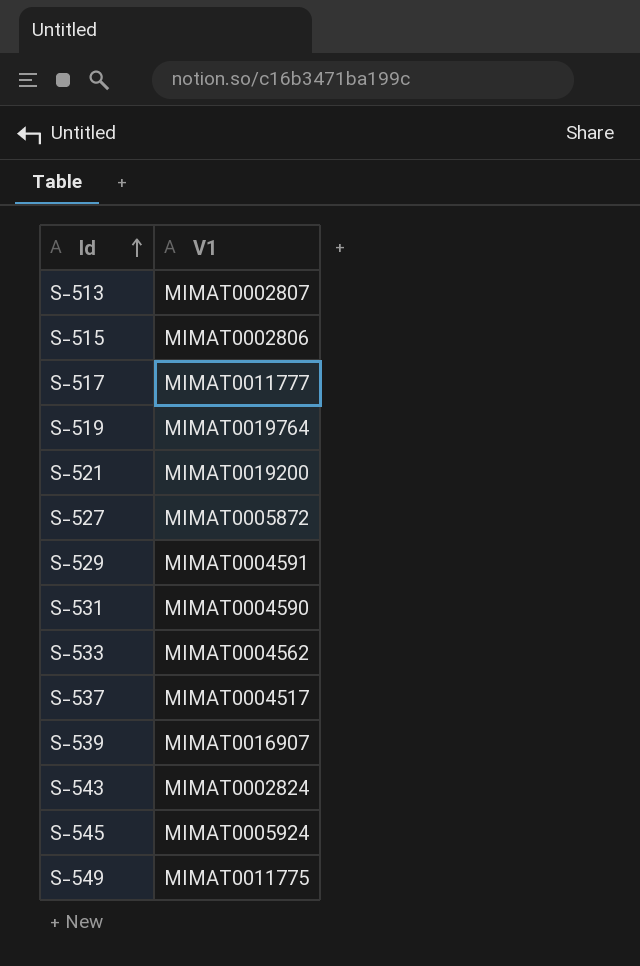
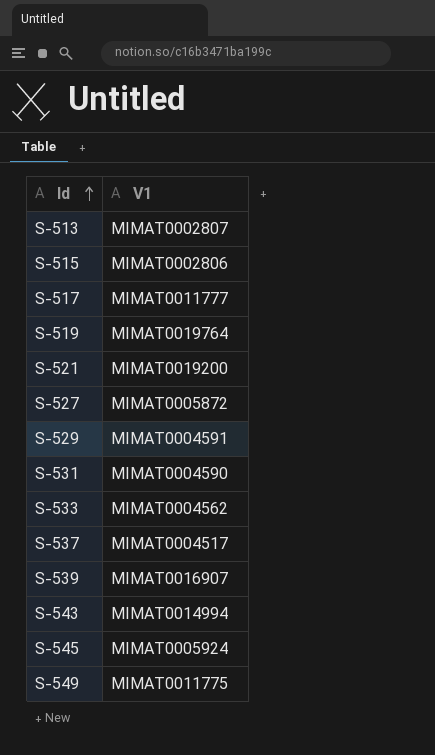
S-543 | V1: MIMAT0002824 -> MIMAT0014994

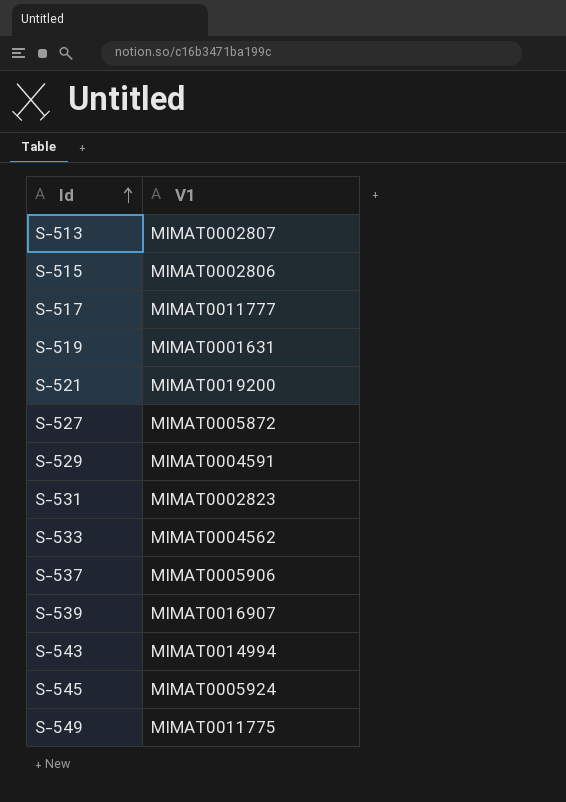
S-519 | V1: MIMAT0019764 -> MIMAT0001631
S-531 | V1: MIMAT0004590 -> MIMAT0002823
S-537 | V1: MIMAT0004517 -> MIMAT0005906

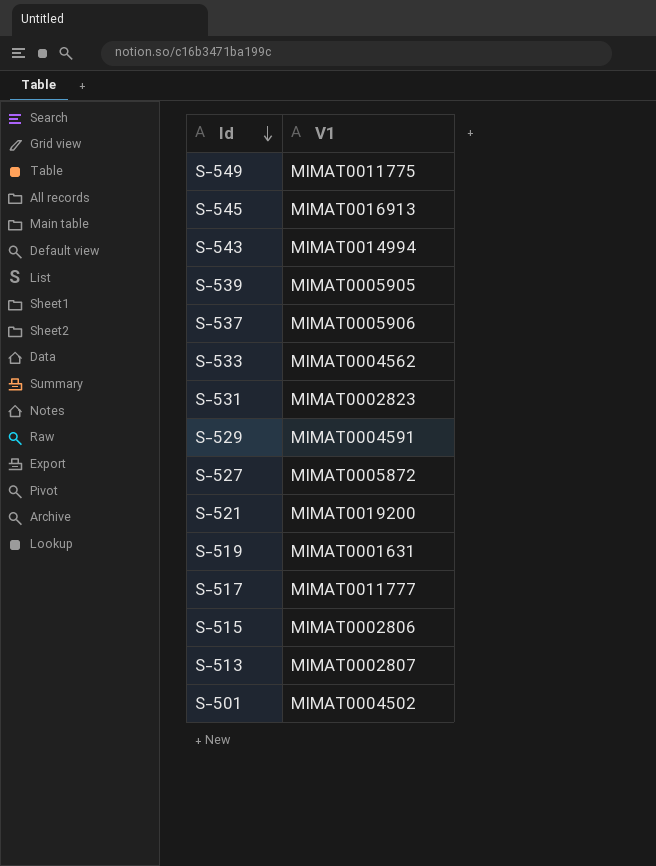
row order: Id ascending -> Id descending
S-545 | V1: MIMAT0005924 -> MIMAT0016913
S-539 | V1: MIMAT0016907 -> MIMAT0005905
row S-501: none -> MIMAT0004502

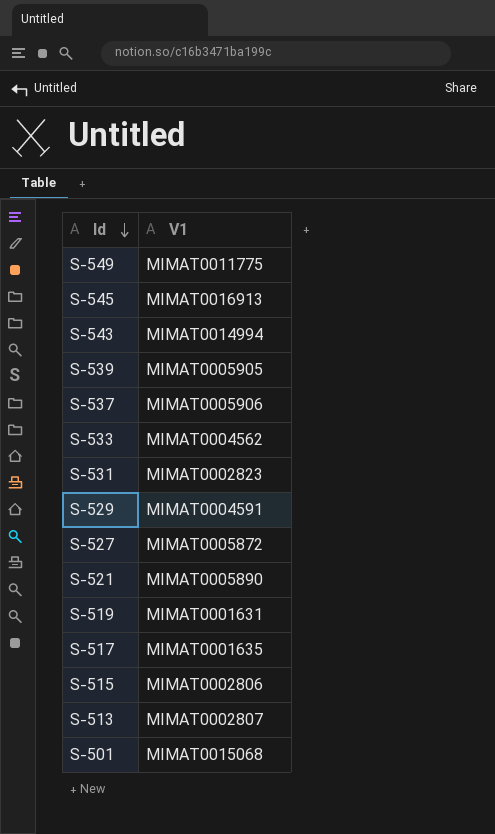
S-521 | V1: MIMAT0019200 -> MIMAT0005890
S-517 | V1: MIMAT0011777 -> MIMAT0001635
S-501 | V1: MIMAT0004502 -> MIMAT0015068

